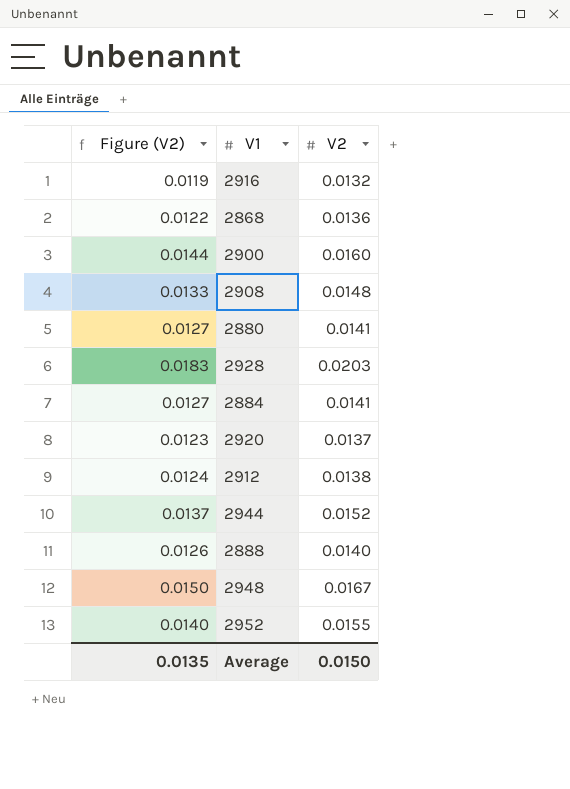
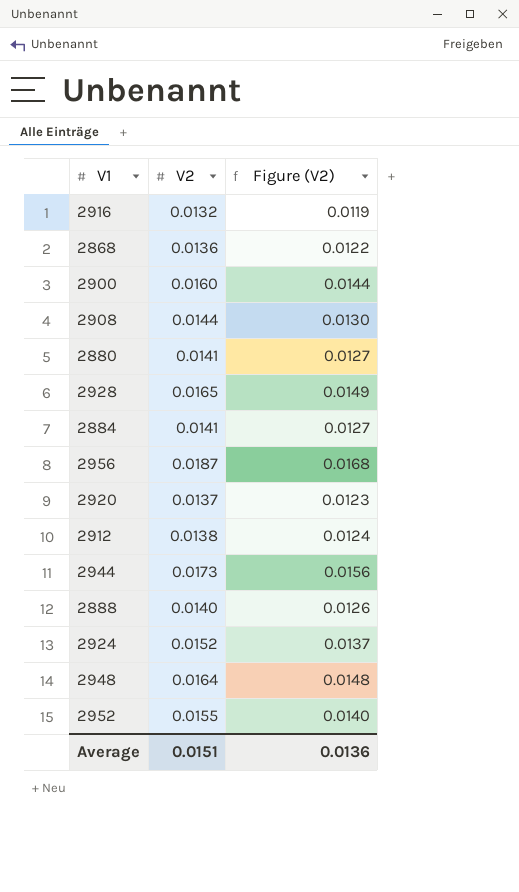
column Figure (V2) | position: 1 -> 3
2908 | V2: 0.0148 -> 0.0144
2908 | Figure (V2): 0.0133 -> 0.0130
2928 | V2: 0.0203 -> 0.0165
2928 | Figure (V2): 0.0183 -> 0.0149
row 2956: none -> 0.0187 | 0.0168
2944 | V2: 0.0152 -> 0.0173
2944 | Figure (V2): 0.0137 -> 0.0156
row 2924: none -> 0.0152 | 0.0137
2948 | V2: 0.0167 -> 0.0164
2948 | Figure (V2): 0.0150 -> 0.0148
Average | V2: 0.0150 -> 0.0151
Average | Figure (V2): 0.0135 -> 0.0136

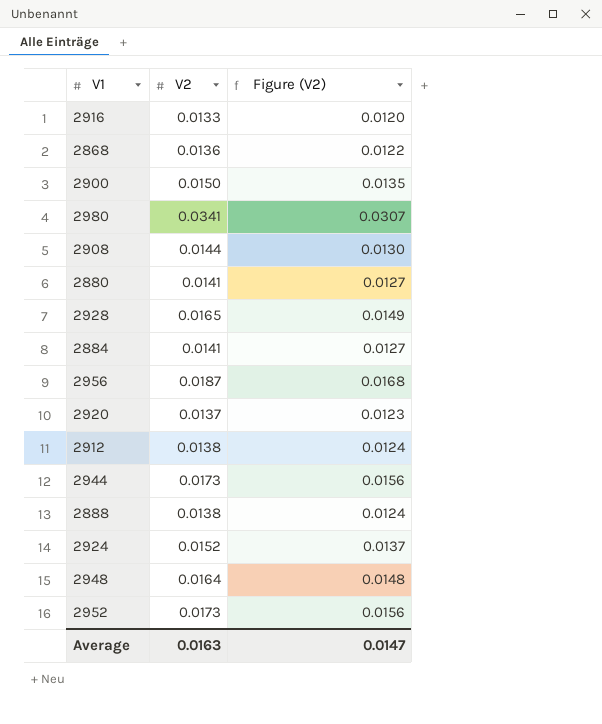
2916 | V2: 0.0132 -> 0.0133
2916 | Figure (V2): 0.0119 -> 0.0120
2900 | V2: 0.0160 -> 0.0150
2900 | Figure (V2): 0.0144 -> 0.0135
row 2980: none -> 0.0341 | 0.0307
2888 | V2: 0.0140 -> 0.0138
2888 | Figure (V2): 0.0126 -> 0.0124
2952 | V2: 0.0155 -> 0.0173
2952 | Figure (V2): 0.0140 -> 0.0156
Average | V2: 0.0151 -> 0.0163
Average | Figure (V2): 0.0136 -> 0.0147

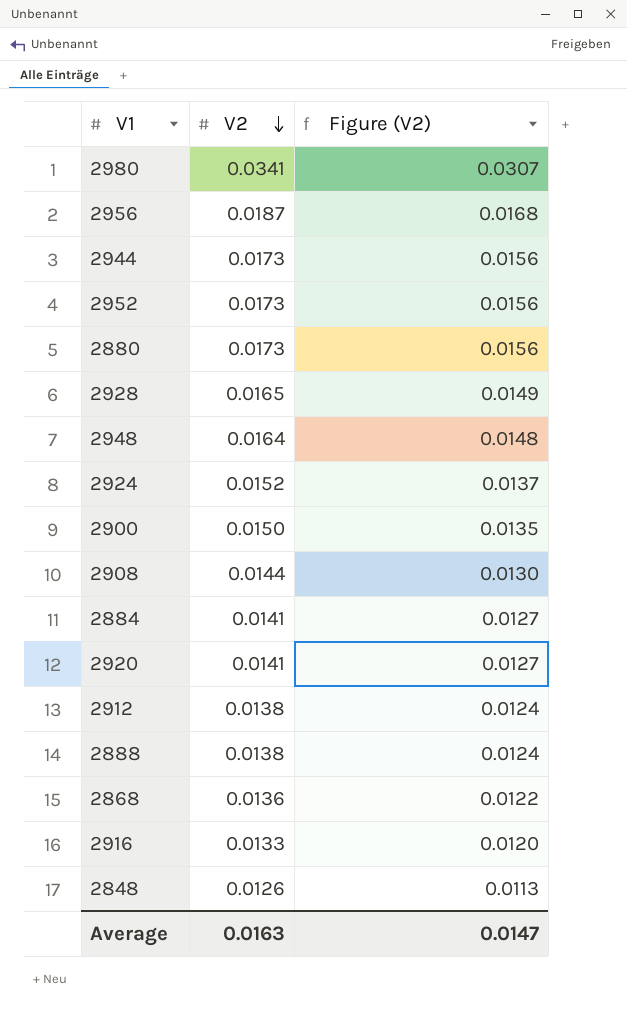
row order: none -> V2 descending
2880 | V2: 0.0141 -> 0.0173
2880 | Figure (V2): 0.0127 -> 0.0156
2920 | V2: 0.0137 -> 0.0141
2920 | Figure (V2): 0.0123 -> 0.0127
row 2848: none -> 0.0126 | 0.0113

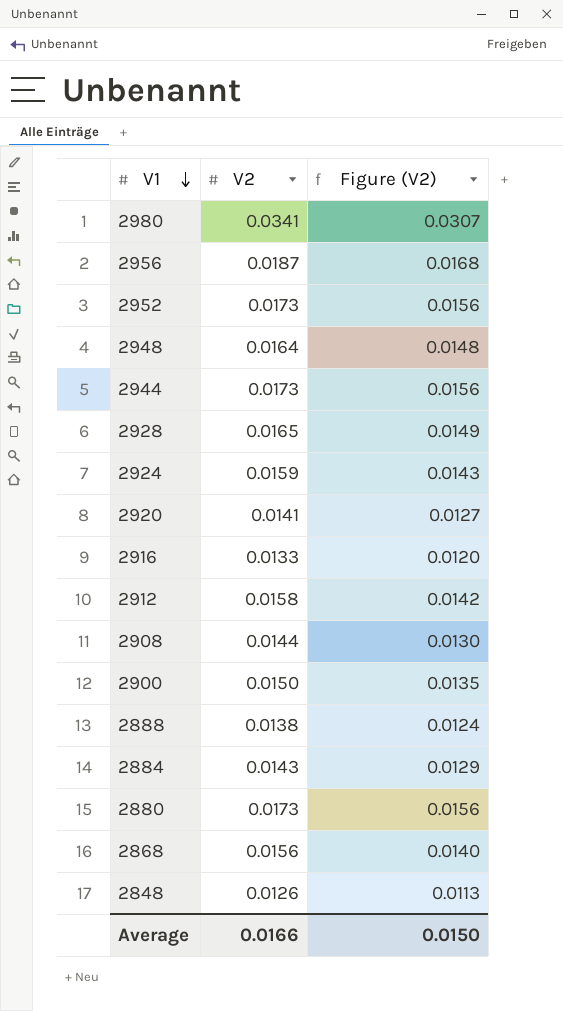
row order: V2 descending -> V1 descending
2924 | V2: 0.0152 -> 0.0159
2924 | Figure (V2): 0.0137 -> 0.0143
2912 | V2: 0.0138 -> 0.0158
2912 | Figure (V2): 0.0124 -> 0.0142
2884 | V2: 0.0141 -> 0.0143
2884 | Figure (V2): 0.0127 -> 0.0129
2868 | V2: 0.0136 -> 0.0156
2868 | Figure (V2): 0.0122 -> 0.0140
Average | V2: 0.0163 -> 0.0166
Average | Figure (V2): 0.0147 -> 0.0150

